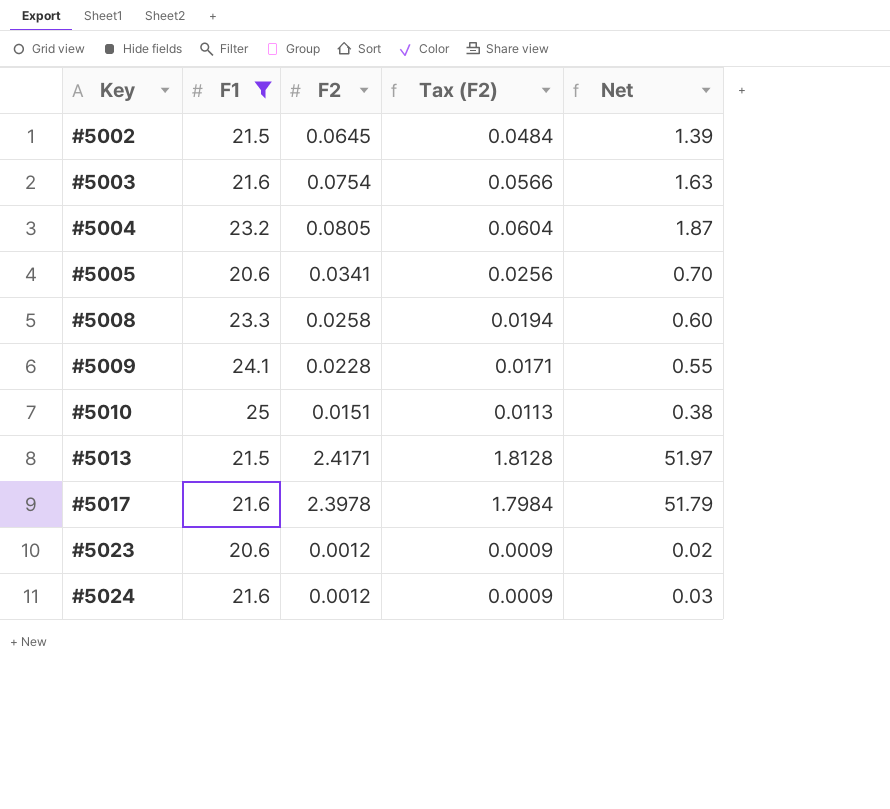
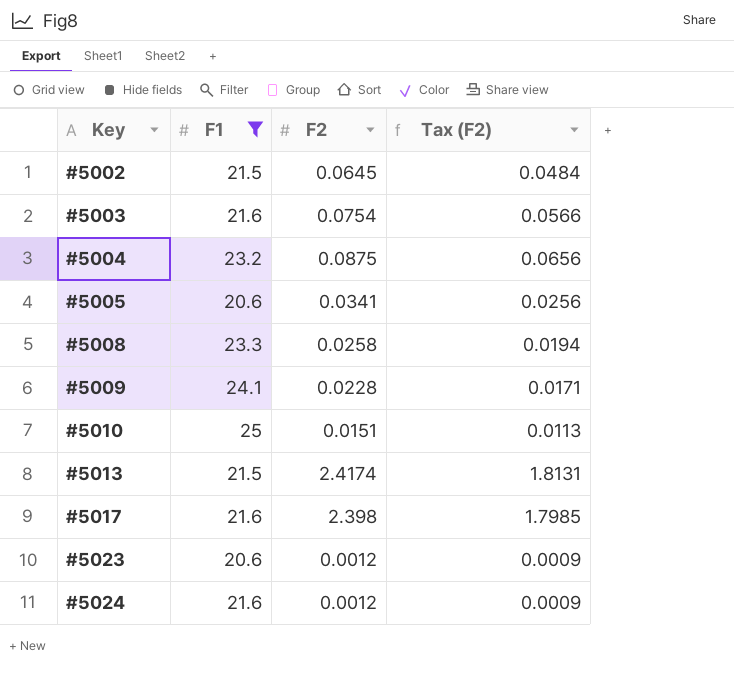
column Net | formula: [F1] * [F2] -> none
#5004 | F2: 0.0805 -> 0.0875
#5004 | Tax (F2): 0.0604 -> 0.0656
#5013 | F2: 2.4171 -> 2.4174
#5013 | Tax (F2): 1.8128 -> 1.8131
#5017 | F2: 2.3978 -> 2.398
#5017 | Tax (F2): 1.7984 -> 1.7985

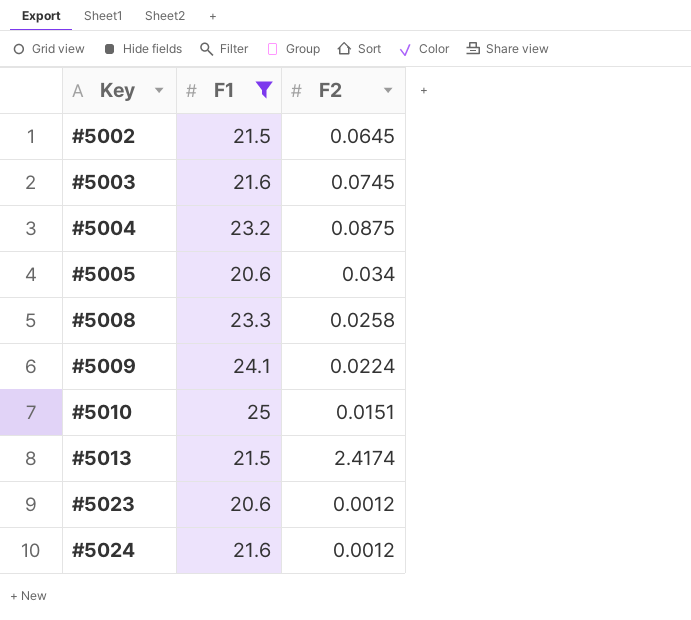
column Tax (F2) | formula: [F2] * 0.75 -> none
row #5017: 21.6 | 2.398 | 1.7985 -> none
#5003 | F2: 0.0754 -> 0.0745
#5005 | F2: 0.0341 -> 0.034
#5009 | F2: 0.0228 -> 0.0224

